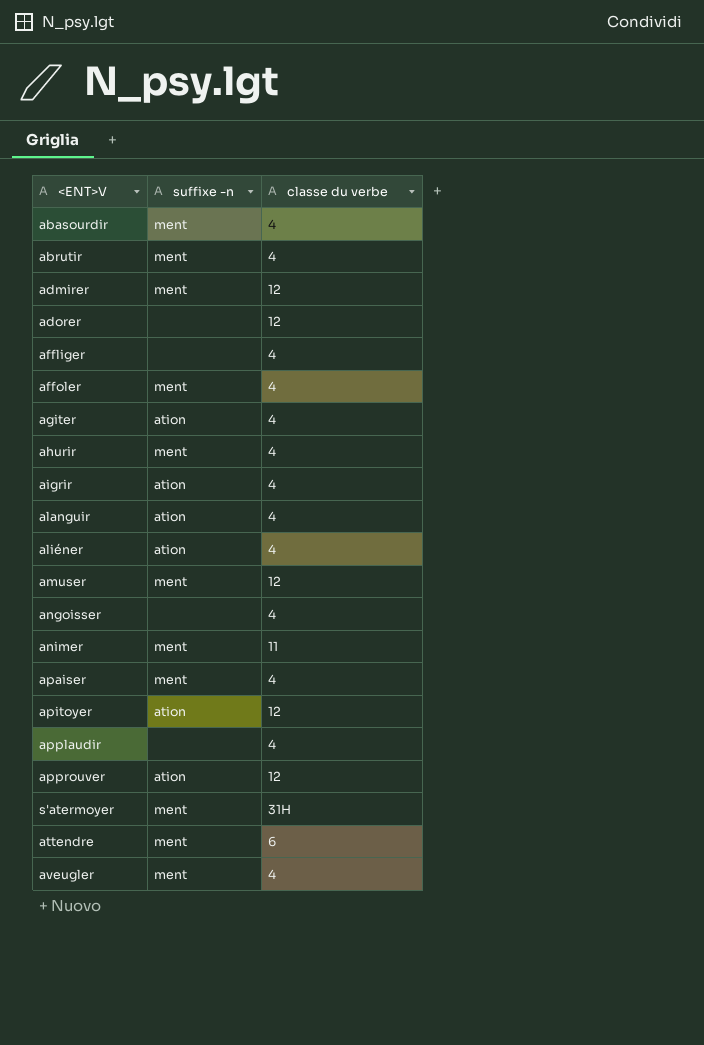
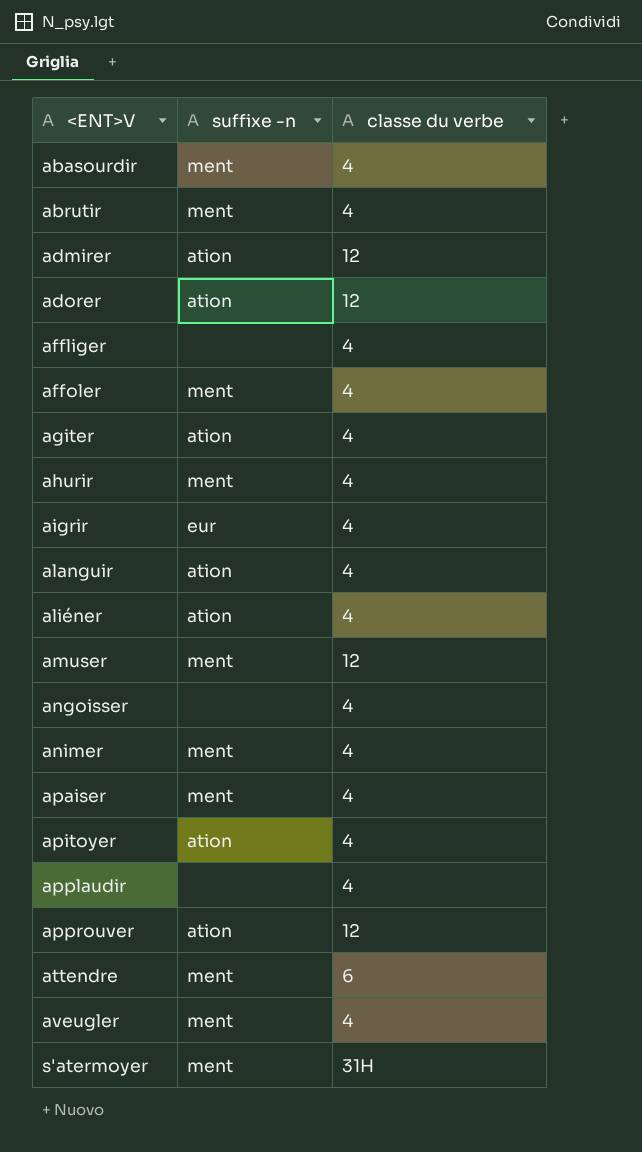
row order: none -> <ENT>V ascending
admirer | suffixe -n: ment -> ation
adorer | suffixe -n: none -> ation
aigrir | suffixe -n: ation -> eur
animer | classe du verbe: 11 -> 4
apitoyer | classe du verbe: 12 -> 4

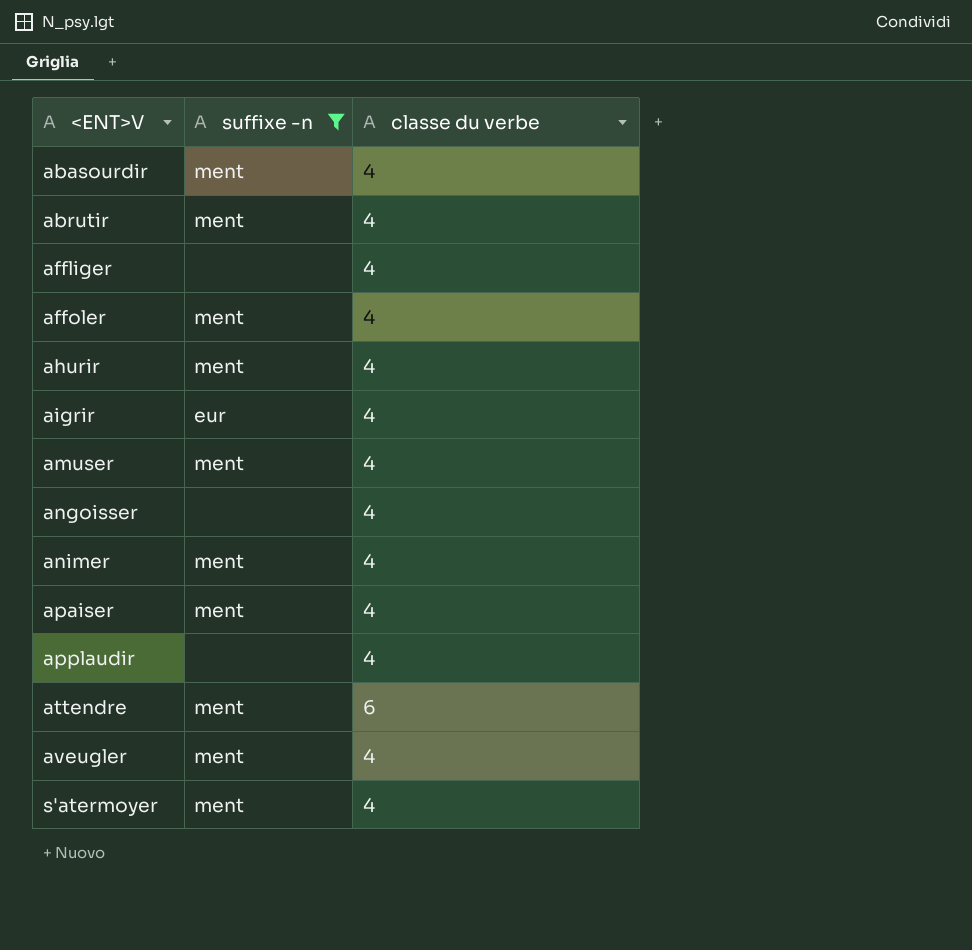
filter: none -> suffixe -n != ation
amuser | classe du verbe: 12 -> 4
s'atermoyer | classe du verbe: 31H -> 4

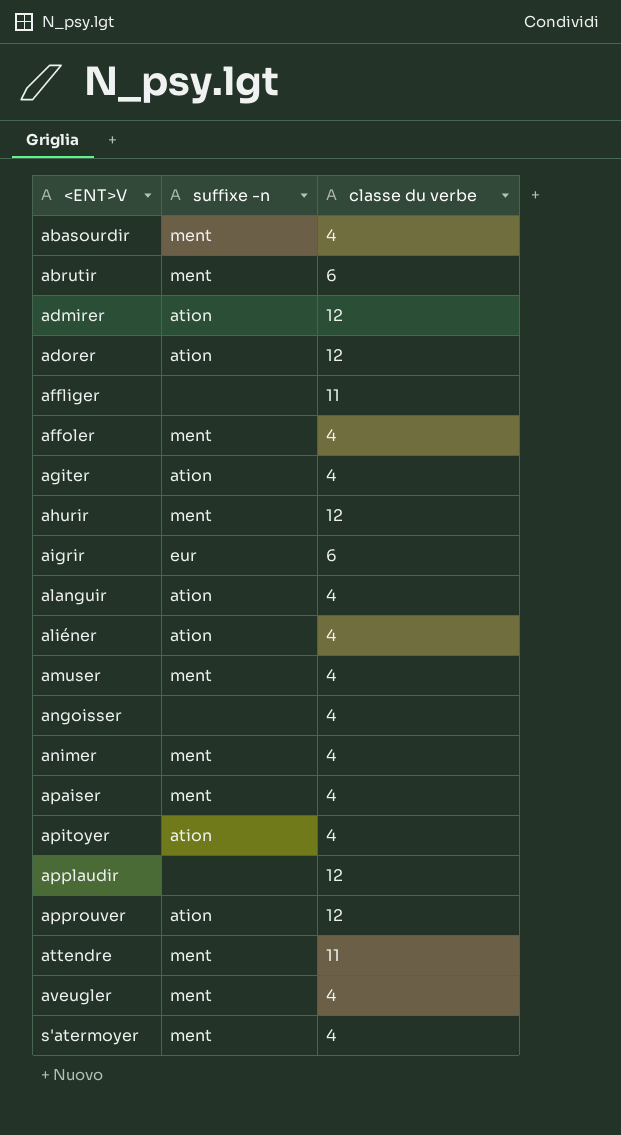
filter: suffixe -n != ation -> none
abrutir | classe du verbe: 4 -> 6
affliger | classe du verbe: 4 -> 11
ahurir | classe du verbe: 4 -> 12
aigrir | classe du verbe: 4 -> 6
applaudir | classe du verbe: 4 -> 12
attendre | classe du verbe: 6 -> 11

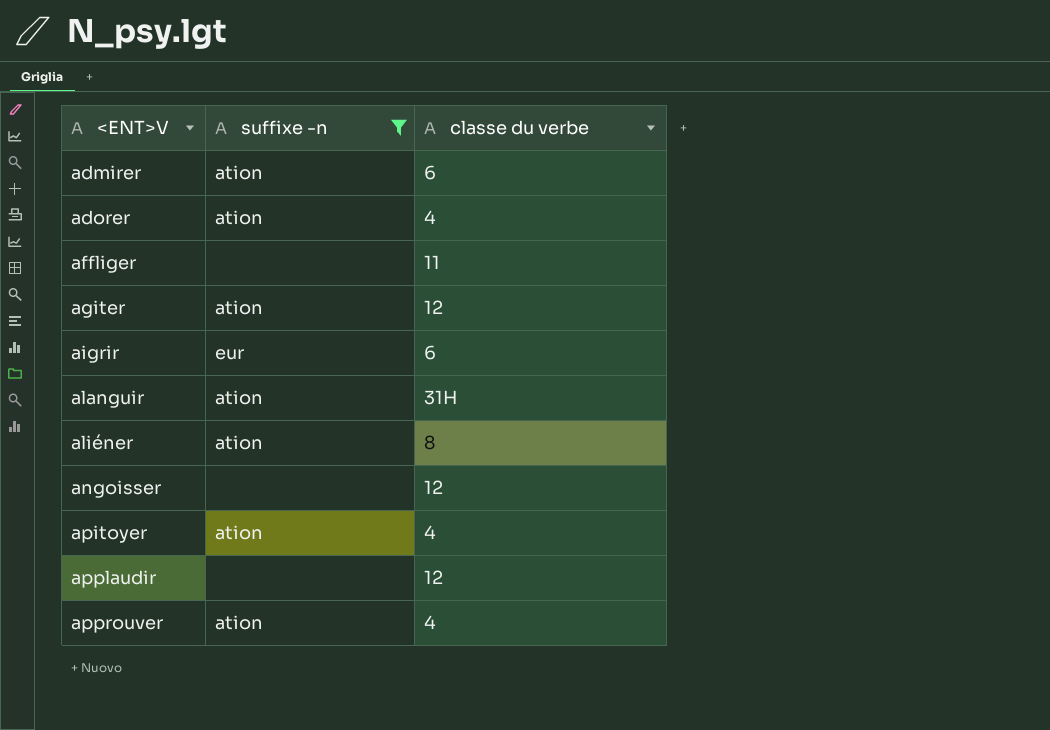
filter: none -> suffixe -n != ment
admirer | classe du verbe: 12 -> 6
adorer | classe du verbe: 12 -> 4
agiter | classe du verbe: 4 -> 12
alanguir | classe du verbe: 4 -> 31H
aliéner | classe du verbe: 4 -> 8
angoisser | classe du verbe: 4 -> 12
approuver | classe du verbe: 12 -> 4

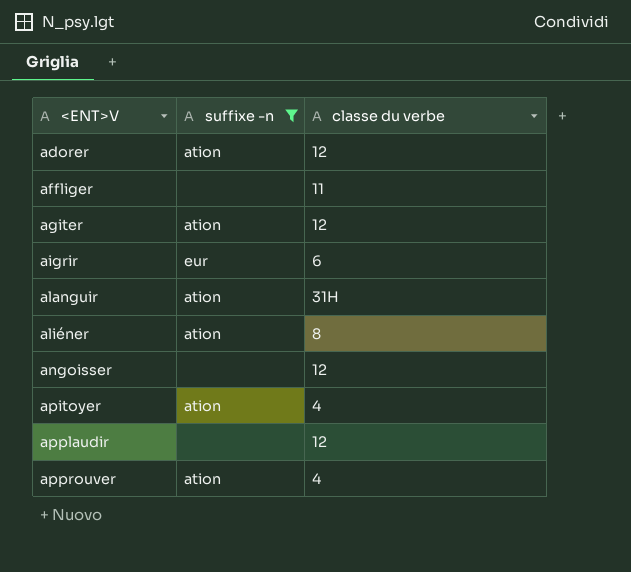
row admirer: ation | 6 -> none
adorer | classe du verbe: 4 -> 12

